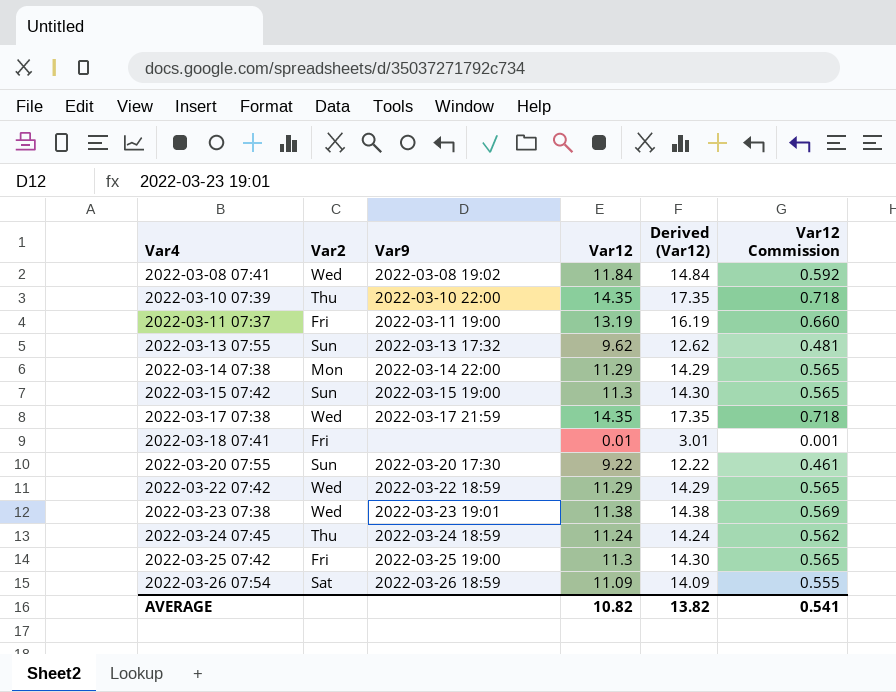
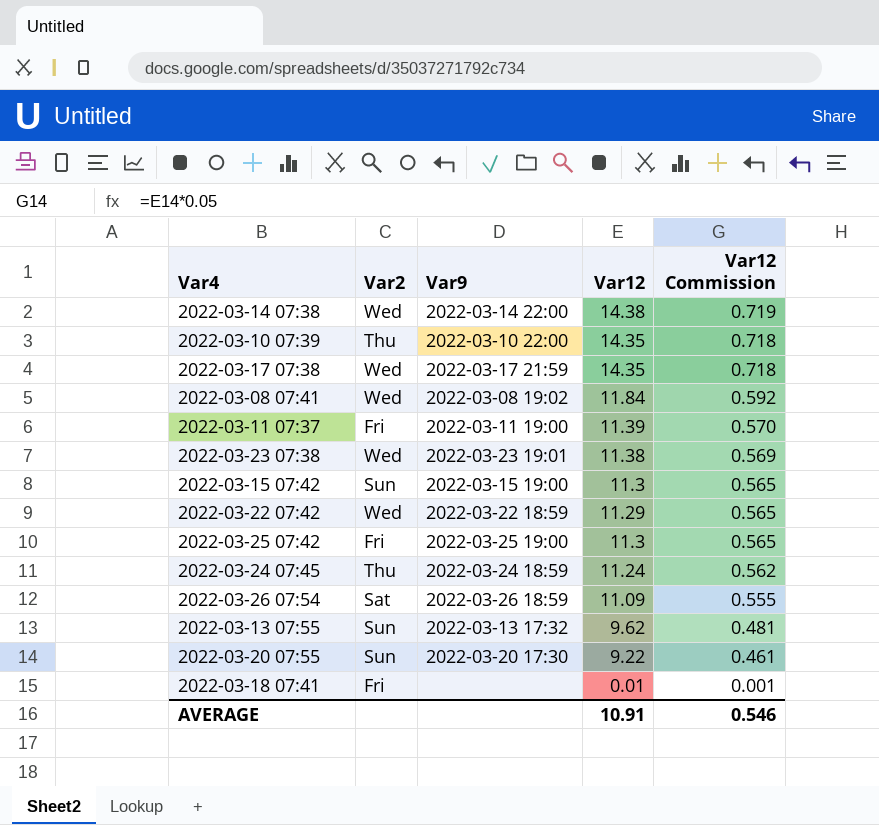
row order: Var4 ascending -> Var12 Commission descending
column Derived (Var12) | formula: [Var12] + 3 -> none
2022-03-14 07:38 | Var2: Mon -> Wed
2022-03-14 07:38 | Var12: 11.29 -> 14.38
2022-03-14 07:38 | Var12 Commission: 0.565 -> 0.719
2022-03-11 07:37 | Var12: 13.19 -> 11.39
2022-03-11 07:37 | Var12 Commission: 0.660 -> 0.570
AVERAGE | Var12: 10.82 -> 10.91
AVERAGE | Var12 Commission: 0.541 -> 0.546

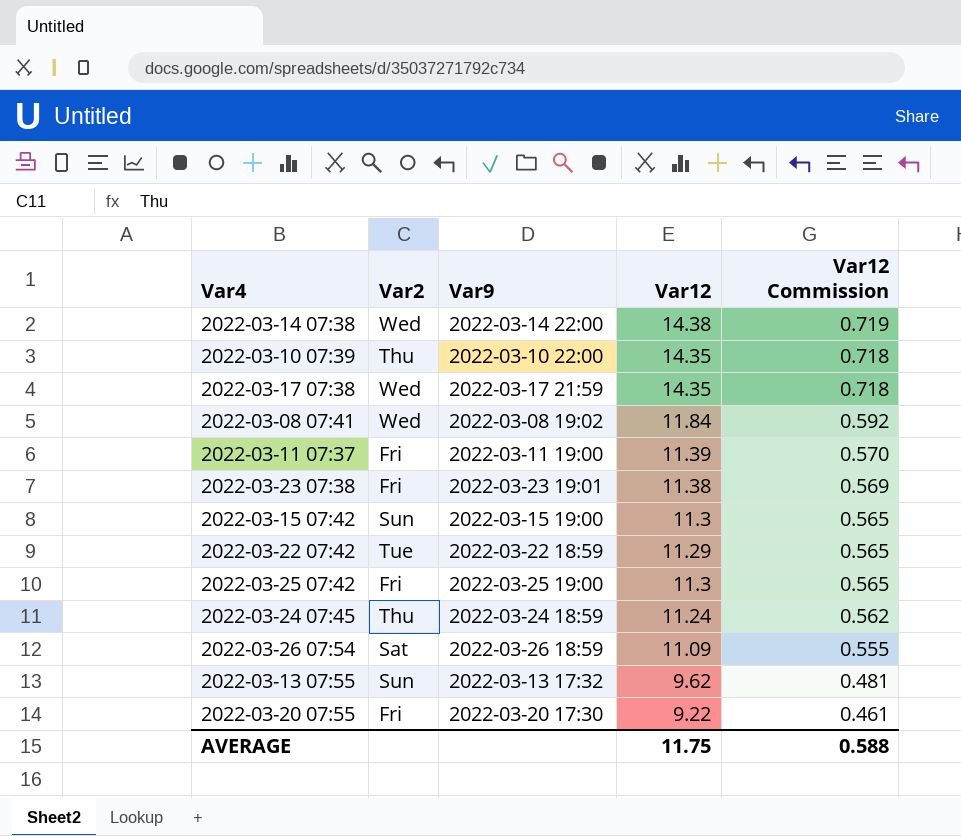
row 2022-03-18 07:41: Fri | none | 0.01 | 0.001 -> none
2022-03-23 07:38 | Var2: Wed -> Fri
2022-03-22 07:42 | Var2: Wed -> Tue
2022-03-20 07:55 | Var2: Sun -> Fri
AVERAGE | Var12: 10.91 -> 11.75
AVERAGE | Var12 Commission: 0.546 -> 0.588

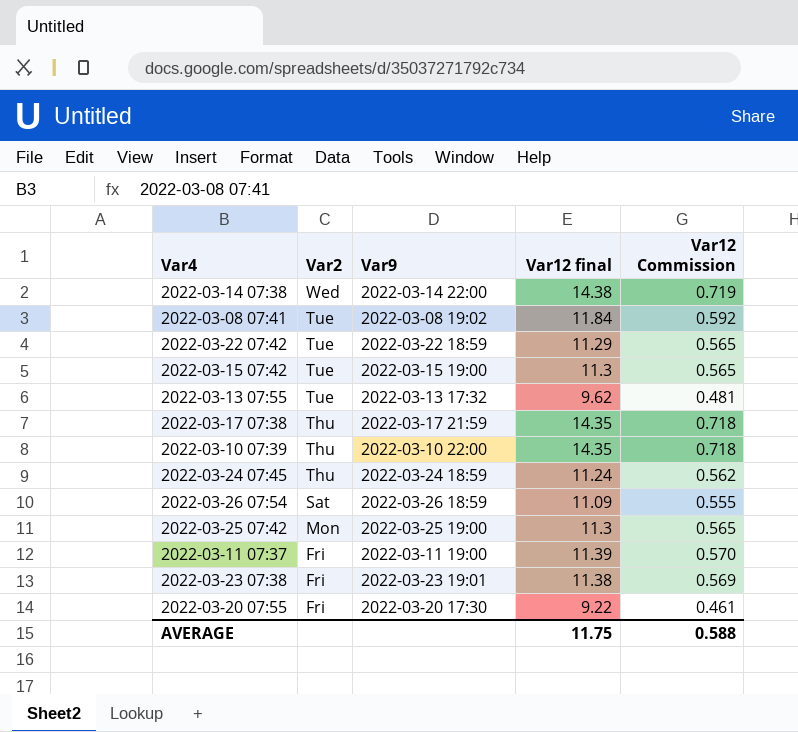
row order: Var12 Commission descending -> Var2 descending
column name: Var12 -> Var12 final
2022-03-08 07:41 | Var2: Wed -> Tue
2022-03-15 07:42 | Var2: Sun -> Tue
2022-03-13 07:55 | Var2: Sun -> Tue
2022-03-17 07:38 | Var2: Wed -> Thu
2022-03-25 07:42 | Var2: Fri -> Mon

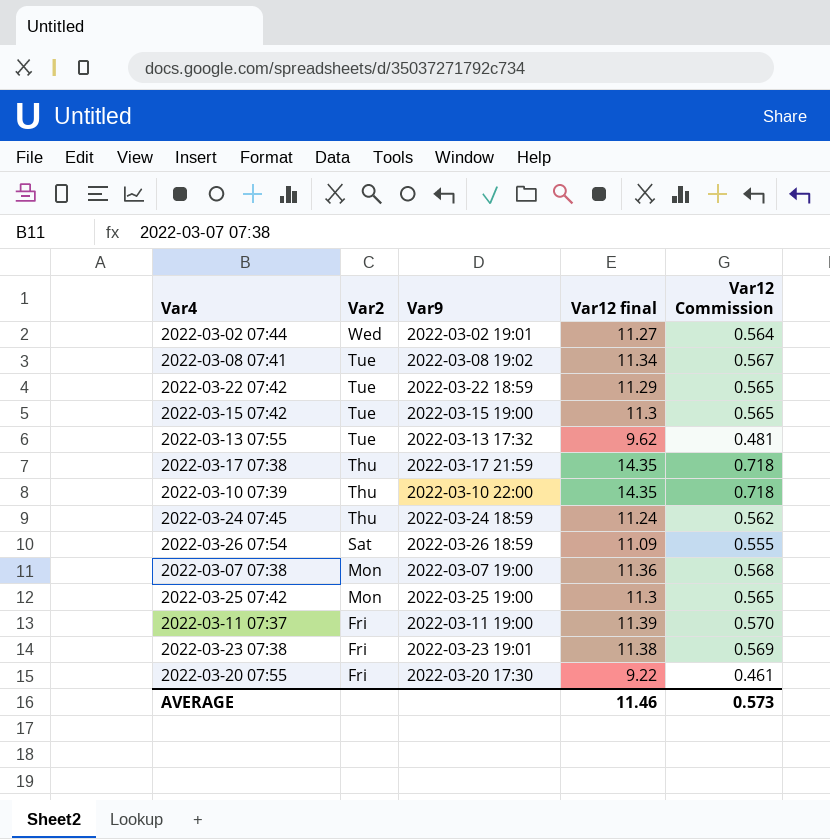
row 2022-03-14 07:38: Wed | 2022-03-14 22:00 | 14.38 | 0.719 -> none
row 2022-03-02 07:44: none -> Wed | 2022-03-02 19:01 | 11.27 | 0.564
2022-03-08 07:41 | Var12 final: 11.84 -> 11.34
2022-03-08 07:41 | Var12 Commission: 0.592 -> 0.567
row 2022-03-07 07:38: none -> Mon | 2022-03-07 19:00 | 11.36 | 0.568
AVERAGE | Var12 final: 11.75 -> 11.46
AVERAGE | Var12 Commission: 0.588 -> 0.573

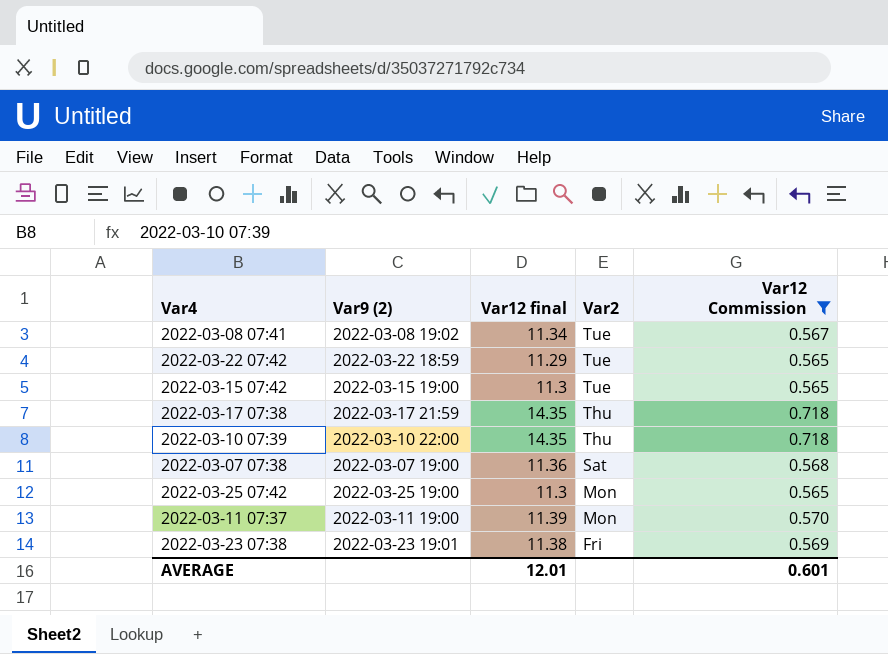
filter: none -> Var12 Commission >= 0.565
column name: Var9 -> Var9 (2)
column Var2 | position: 2 -> 4
2022-03-07 07:38 | Var2: Mon -> Sat
2022-03-11 07:37 | Var2: Fri -> Mon
AVERAGE | Var12 final: 11.46 -> 12.01
AVERAGE | Var12 Commission: 0.573 -> 0.601

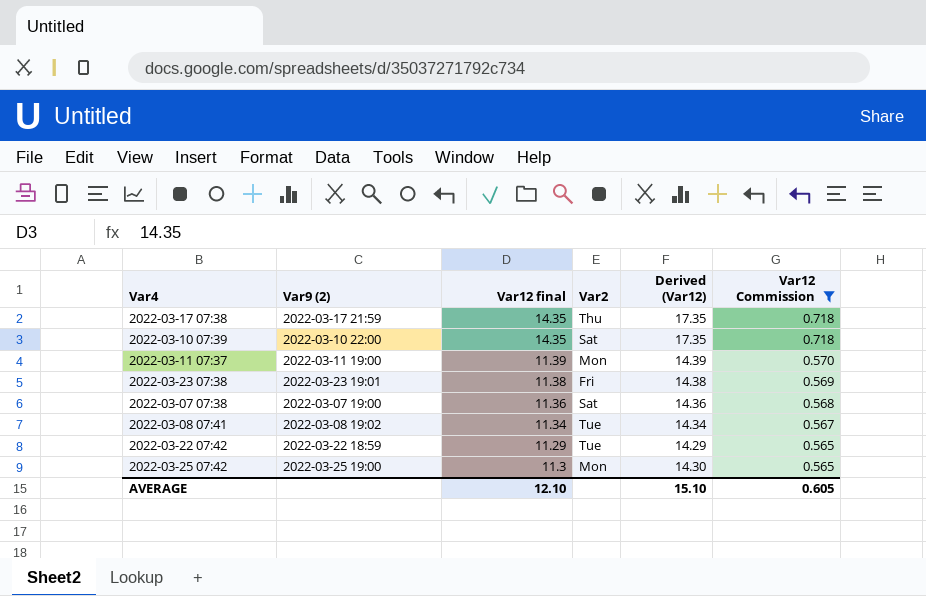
row order: Var2 descending -> Var12 Commission descending
column Derived (Var12) | formula: none -> [Var12 final] + 3
row 2022-03-15 07:42: 2022-03-15 19:00 | 11.3 | Tue | 0.565 -> none
2022-03-10 07:39 | Var2: Thu -> Sat
AVERAGE | Var12 final: 12.01 -> 12.10
AVERAGE | Var12 Commission: 0.601 -> 0.605

